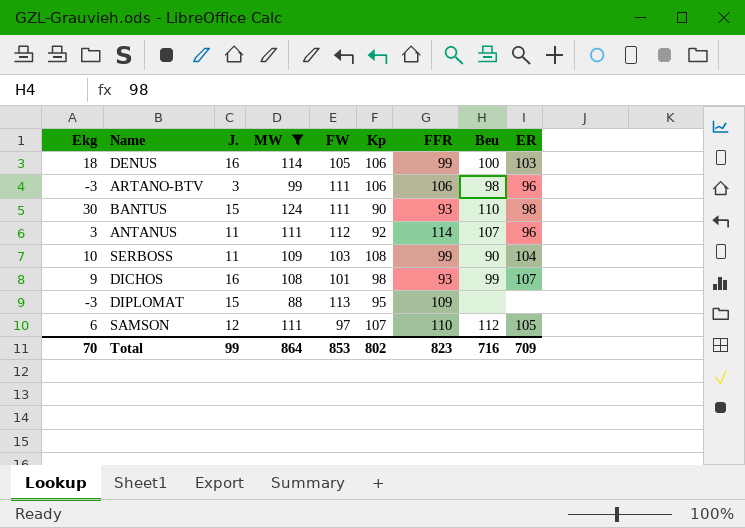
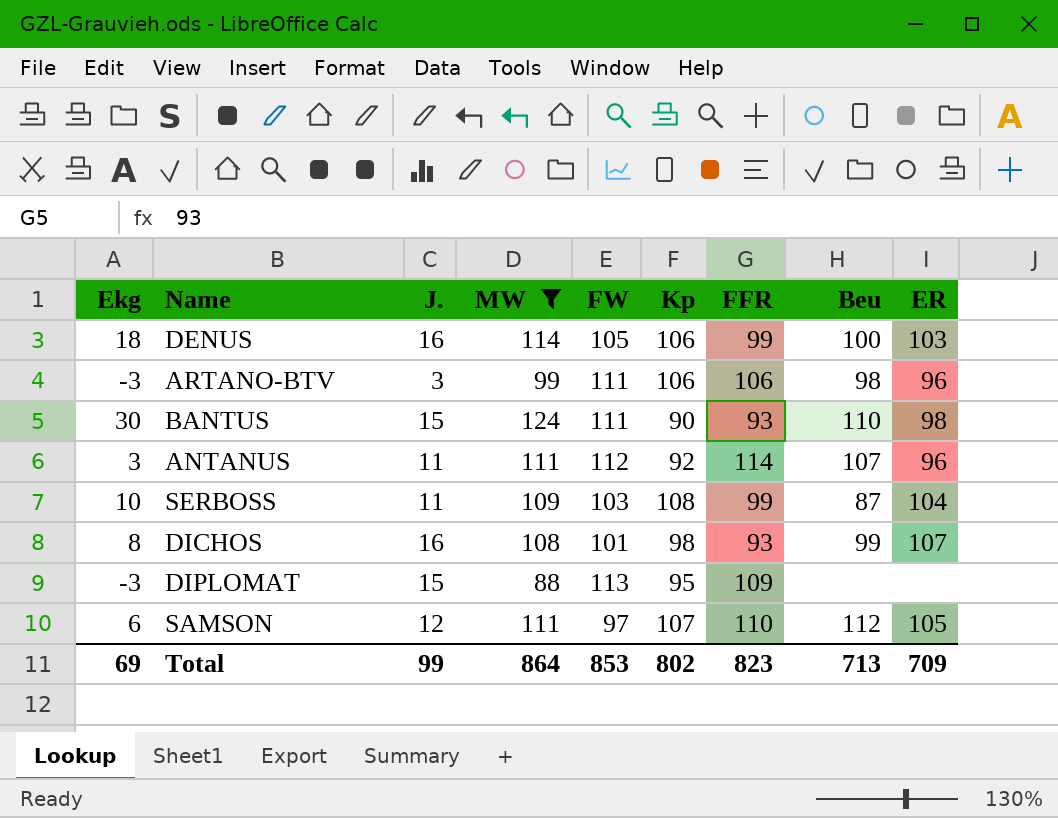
SERBOSS | Beu: 90 -> 87
DICHOS | Ekg: 9 -> 8
Total | Ekg: 70 -> 69
Total | Beu: 716 -> 713

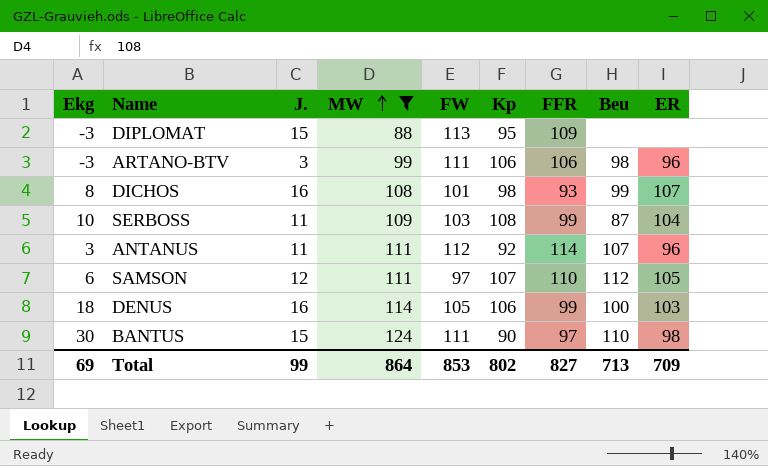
row order: none -> MW ascending
BANTUS | FFR: 93 -> 97
Total | FFR: 823 -> 827

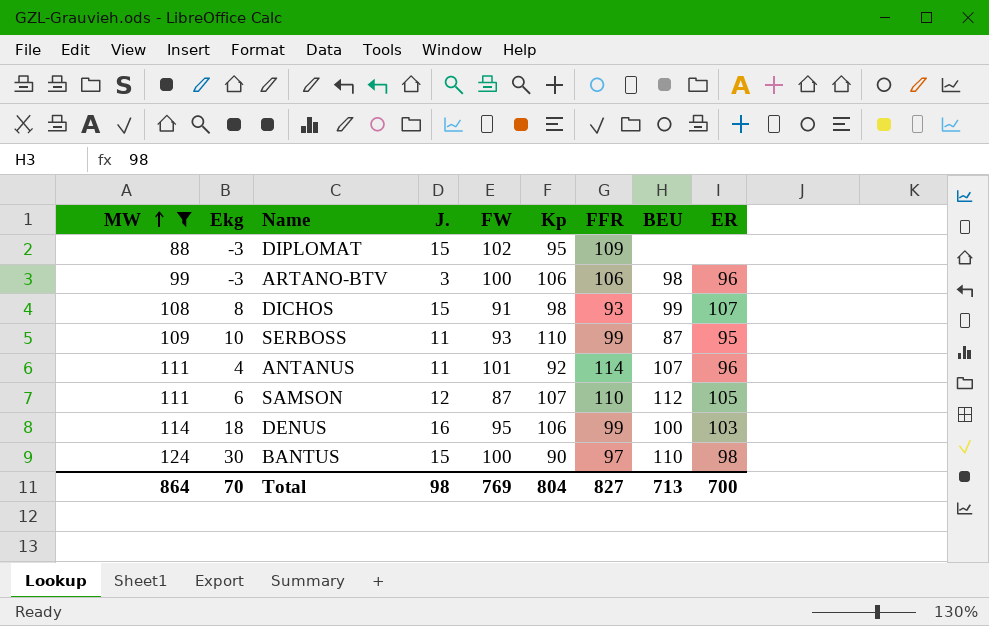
column MW | position: 4 -> 1
column name: Beu -> BEU
DIPLOMAT | FW: 113 -> 102
ARTANO-BTV | FW: 111 -> 100
DICHOS | J.: 16 -> 15
DICHOS | FW: 101 -> 91
SERBOSS | FW: 103 -> 93
SERBOSS | Kp: 108 -> 110
SERBOSS | ER: 104 -> 95
ANTANUS | Ekg: 3 -> 4
ANTANUS | FW: 112 -> 101
SAMSON | FW: 97 -> 87
DENUS | FW: 105 -> 95
BANTUS | FW: 111 -> 100
Total | Ekg: 69 -> 70
Total | J.: 99 -> 98
Total | FW: 853 -> 769
Total | Kp: 802 -> 804
Total | ER: 709 -> 700

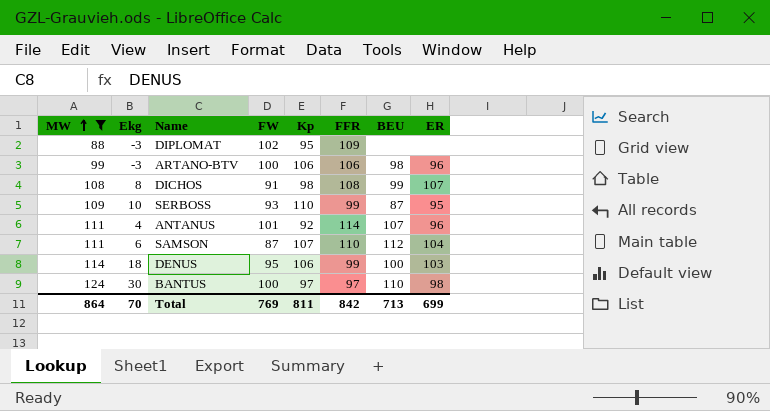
column J. | position: 4 -> none
DICHOS | FFR: 93 -> 108
SAMSON | ER: 105 -> 104
BANTUS | Kp: 90 -> 97
Total | Kp: 804 -> 811
Total | FFR: 827 -> 842
Total | ER: 700 -> 699

